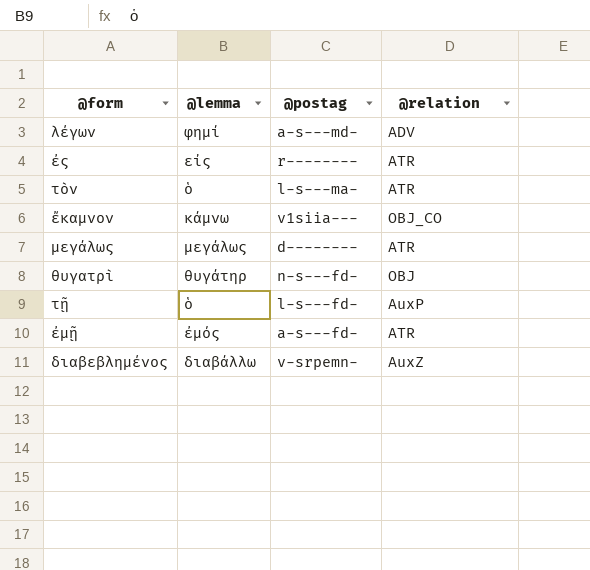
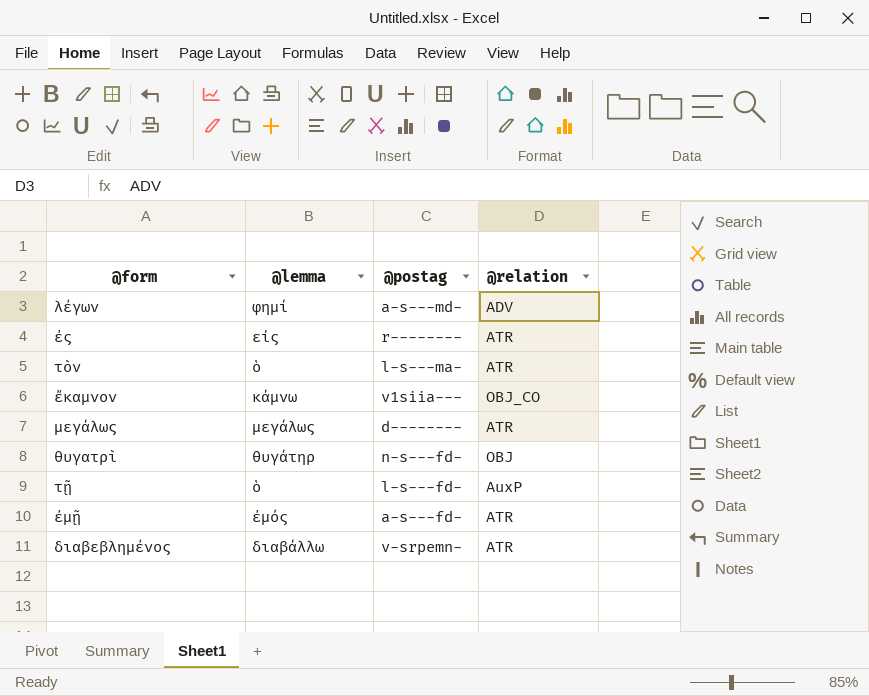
διαβεβλημένος | @relation: AuxZ -> ATR

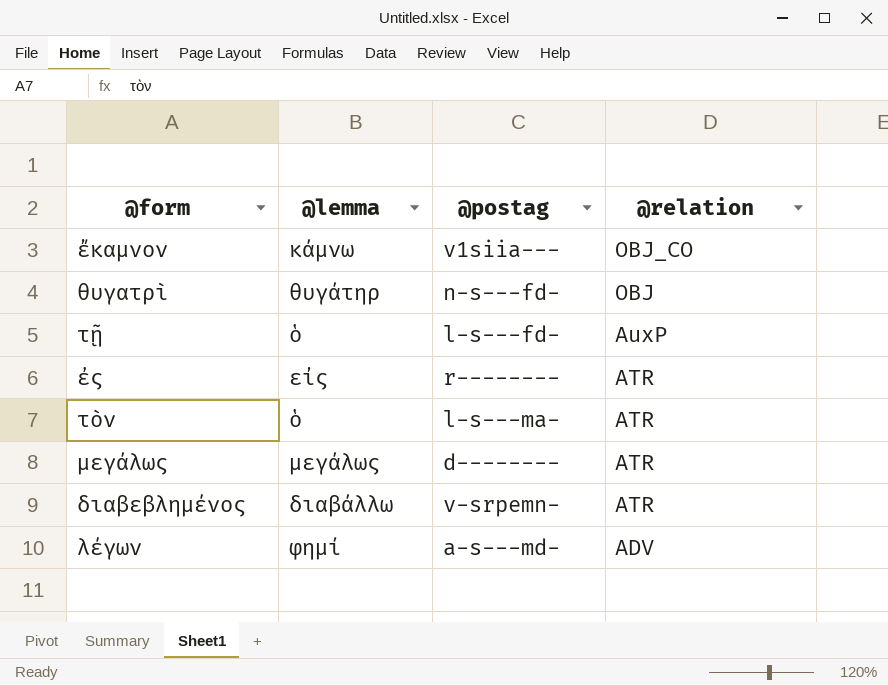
row order: none -> @relation descending
row ἐμῇ: ἐμός | a-s---fd- | ATR -> none

